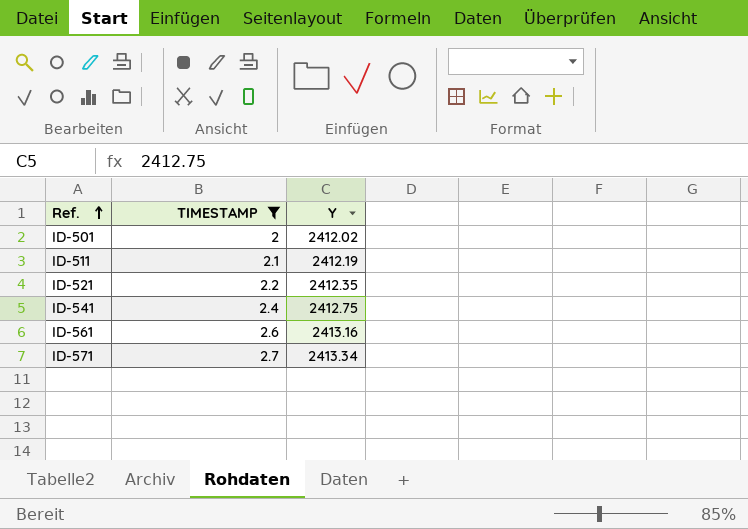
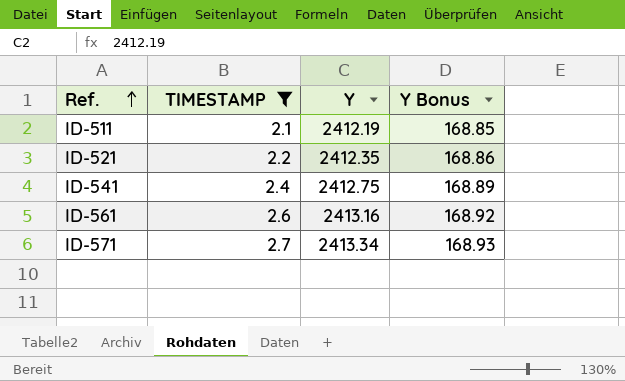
column Y Bonus | formula: none -> [Y] * 0.07
row ID-501: 2 | 2412.02 -> none

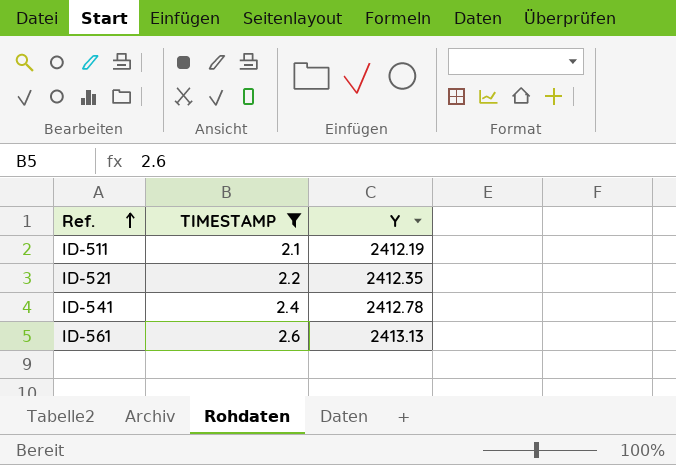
column Y Bonus | formula: [Y] * 0.07 -> none
row ID-571: 2.7 | 2413.34 | 168.93 -> none
ID-541 | Y: 2412.75 -> 2412.78
ID-561 | Y: 2413.16 -> 2413.13

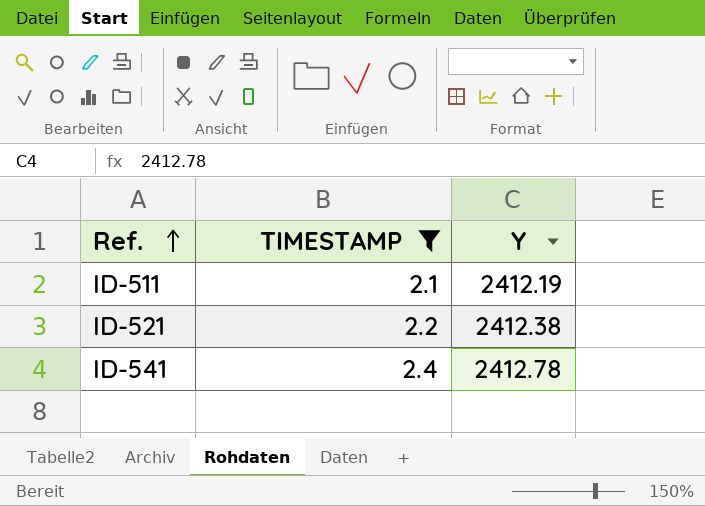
row ID-561: 2.6 | 2413.13 -> none
ID-521 | Y: 2412.35 -> 2412.38

